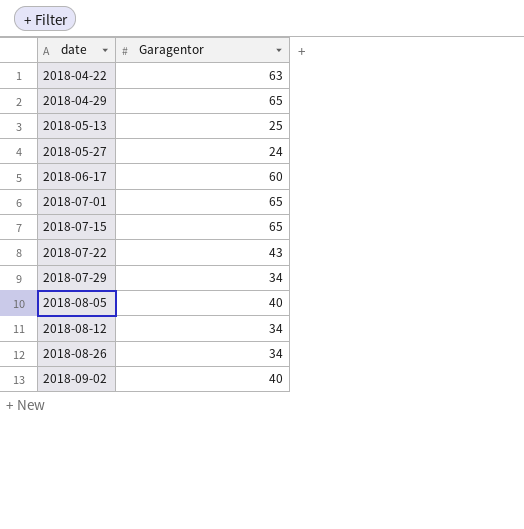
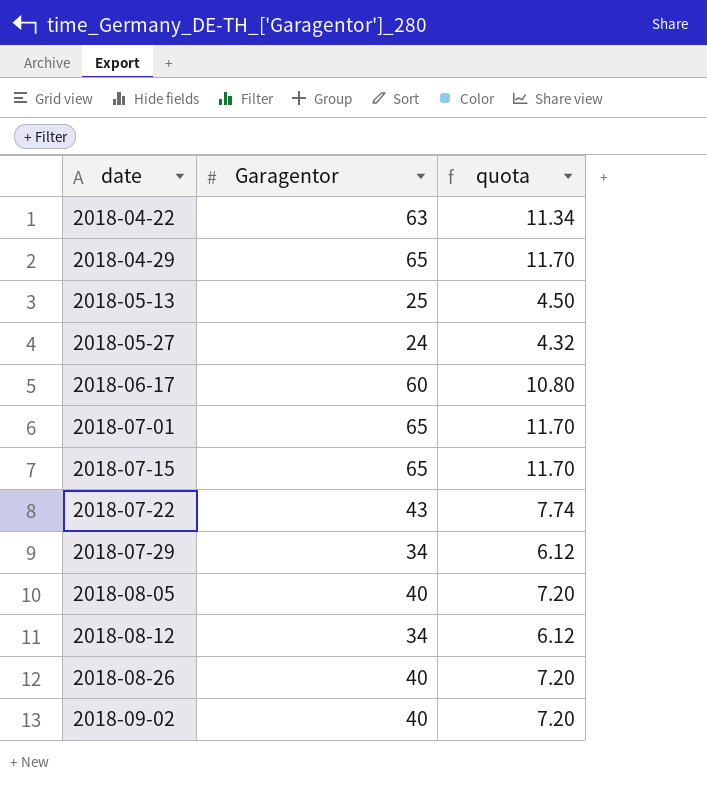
column quota | formula: none -> [Garagentor] * 0.18
2018-08-26 | Garagentor: 34 -> 40

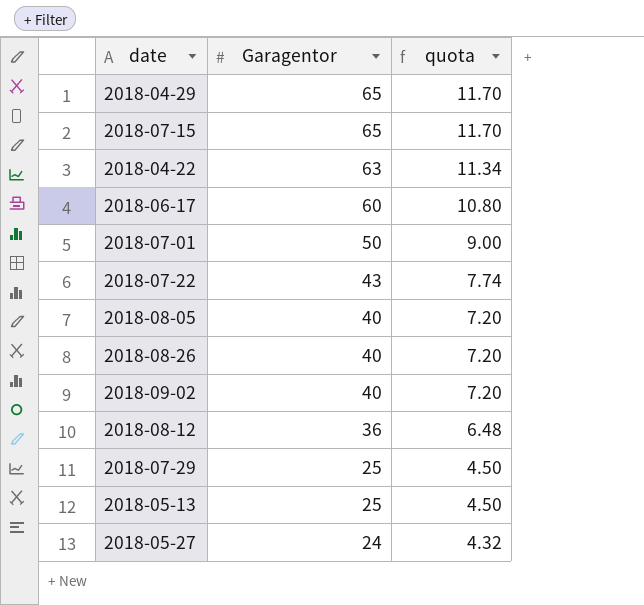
row order: date ascending -> Garagentor descending
2018-07-01 | Garagentor: 65 -> 50
2018-07-01 | quota: 11.70 -> 9.00
2018-08-12 | Garagentor: 34 -> 36
2018-08-12 | quota: 6.12 -> 6.48
2018-07-29 | Garagentor: 34 -> 25
2018-07-29 | quota: 6.12 -> 4.50

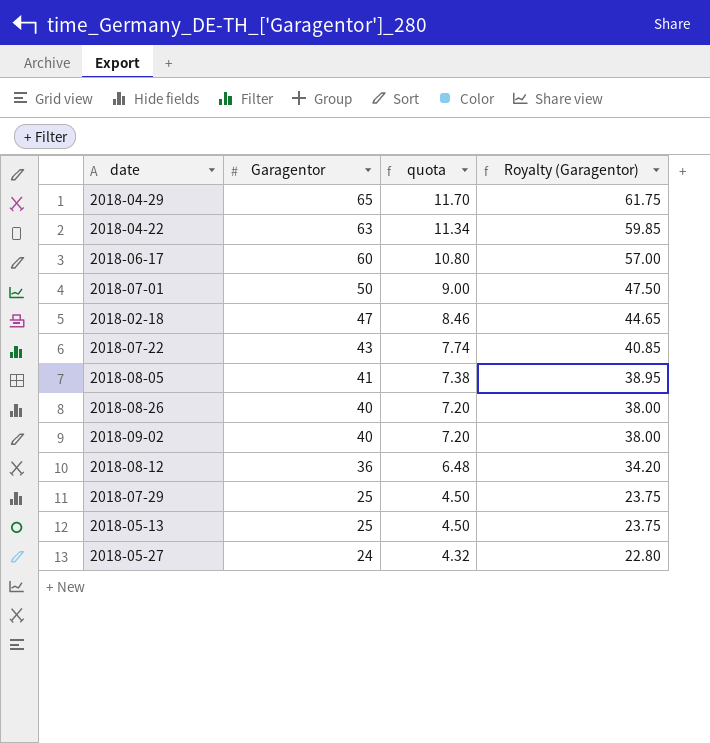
column Royalty (Garagentor) | formula: none -> [Garagentor] * 0.95
row 2018-07-15: 65 | 11.70 -> none
row 2018-02-18: none -> 47 | 8.46 | 44.65
2018-08-05 | Garagentor: 40 -> 41
2018-08-05 | quota: 7.20 -> 7.38

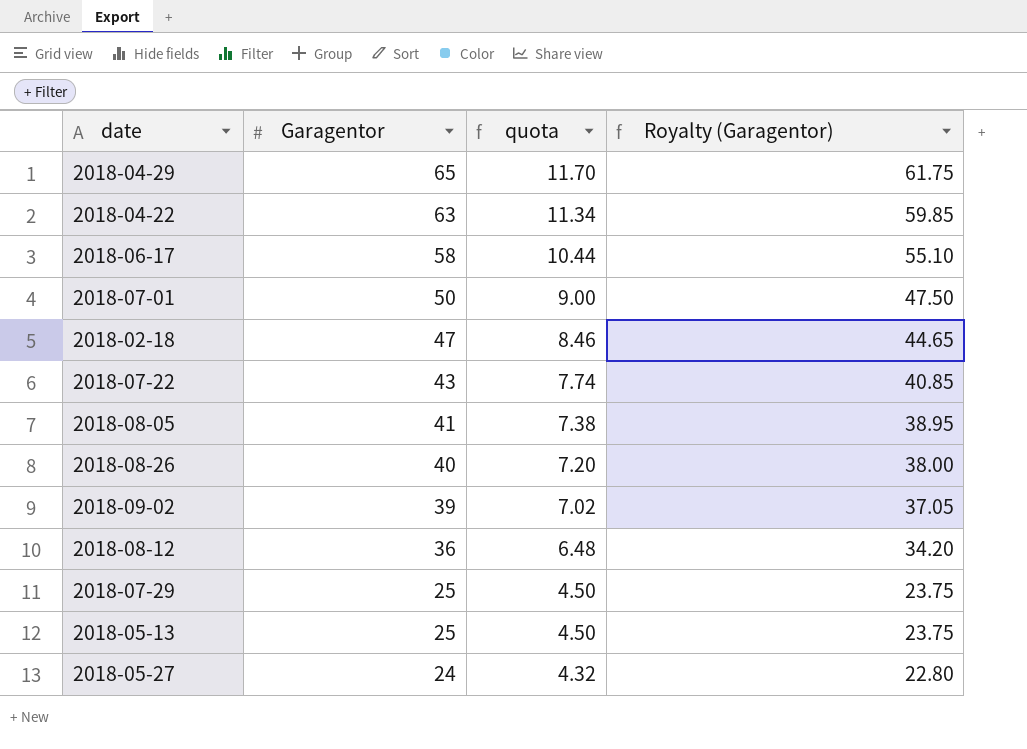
2018-06-17 | Garagentor: 60 -> 58
2018-06-17 | quota: 10.80 -> 10.44
2018-06-17 | Royalty (Garagentor): 57.00 -> 55.10
2018-09-02 | Garagentor: 40 -> 39
2018-09-02 | quota: 7.20 -> 7.02
2018-09-02 | Royalty (Garagentor): 38.00 -> 37.05

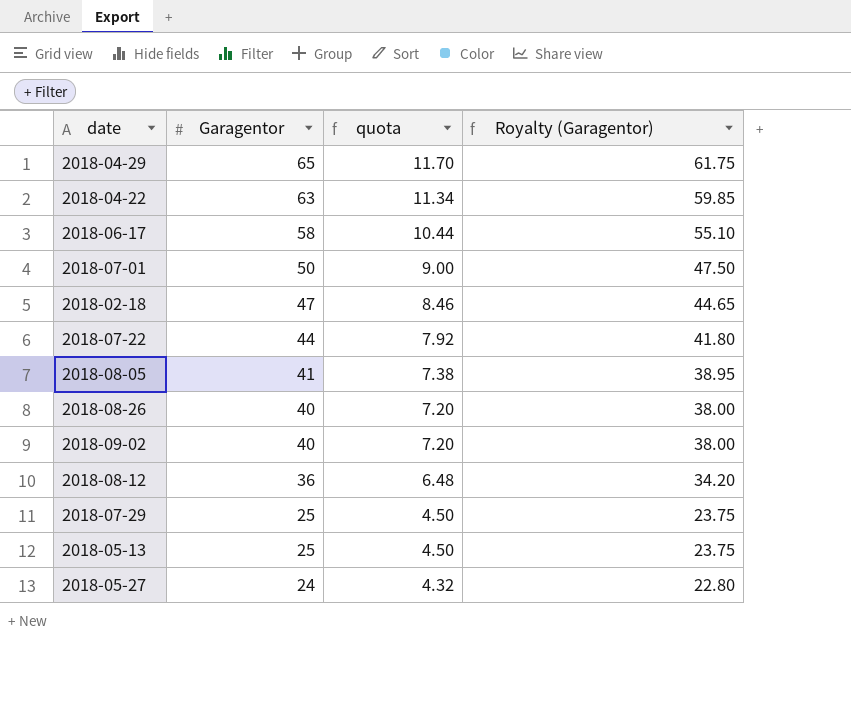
2018-07-22 | Garagentor: 43 -> 44
2018-07-22 | quota: 7.74 -> 7.92
2018-07-22 | Royalty (Garagentor): 40.85 -> 41.80
2018-09-02 | Garagentor: 39 -> 40
2018-09-02 | quota: 7.02 -> 7.20
2018-09-02 | Royalty (Garagentor): 37.05 -> 38.00

